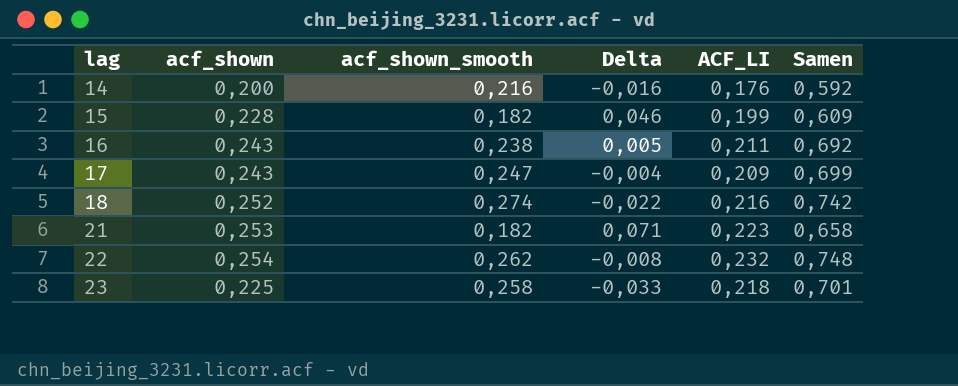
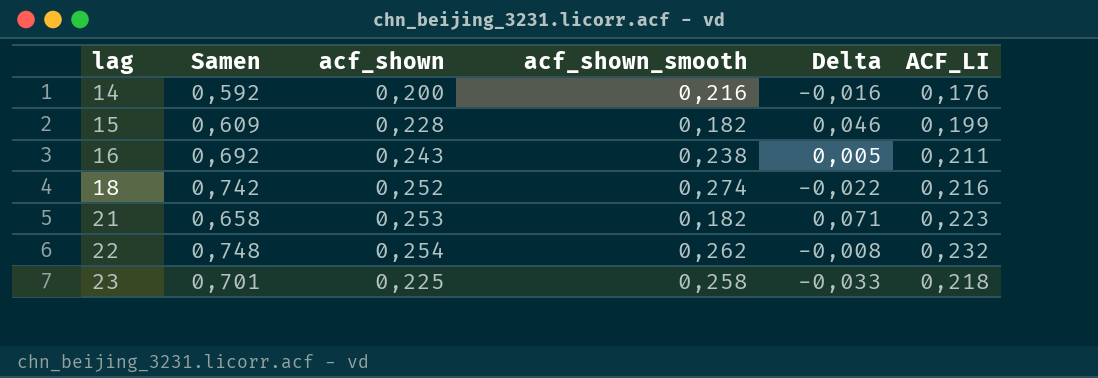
column Samen | position: 6 -> 2
row 17: 0,243 | 0,247 | -0,004 | 0,209 | 0,699 -> none

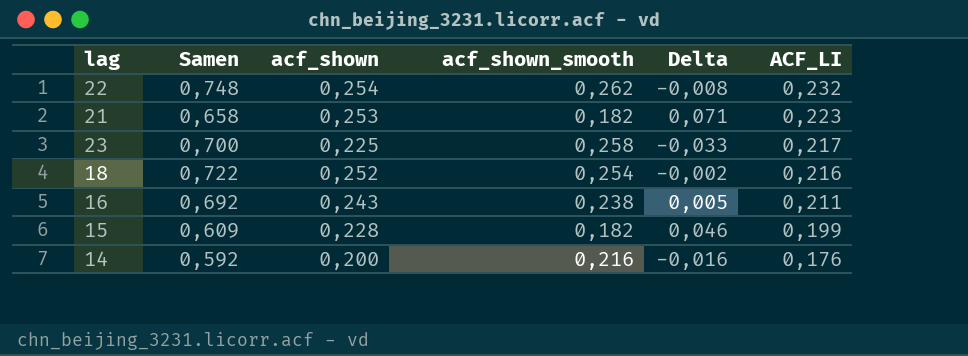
row order: lag ascending -> ACF_LI descending
23 | Samen: 0,701 -> 0,700
23 | ACF_LI: 0,218 -> 0,217
18 | Samen: 0,742 -> 0,722
18 | acf_shown_smooth: 0,274 -> 0,254
18 | Delta: -0,022 -> -0,002

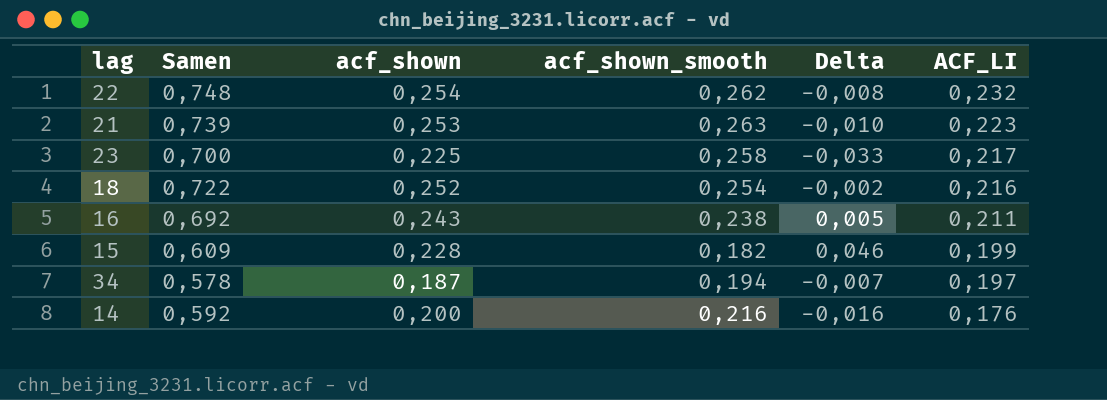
21 | Samen: 0,658 -> 0,739
21 | acf_shown_smooth: 0,182 -> 0,263
21 | Delta: 0,071 -> -0,010
row 34: none -> 0,578 | 0,187 | 0,194 | -0,007 | 0,197

